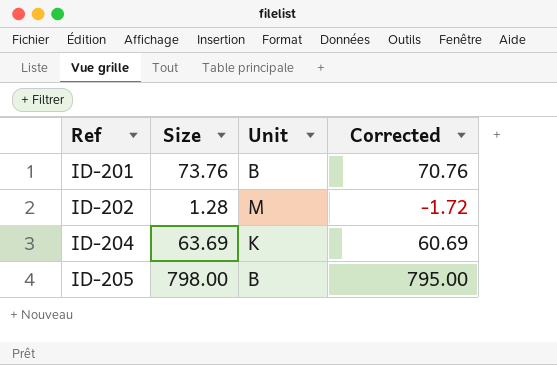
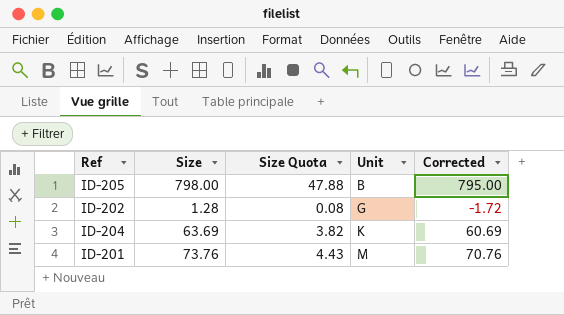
row order: Ref ascending -> Unit ascending
column Size Quota | formula: none -> [Size] * 0.06
ID-202 | Unit: M -> G
ID-201 | Unit: B -> M

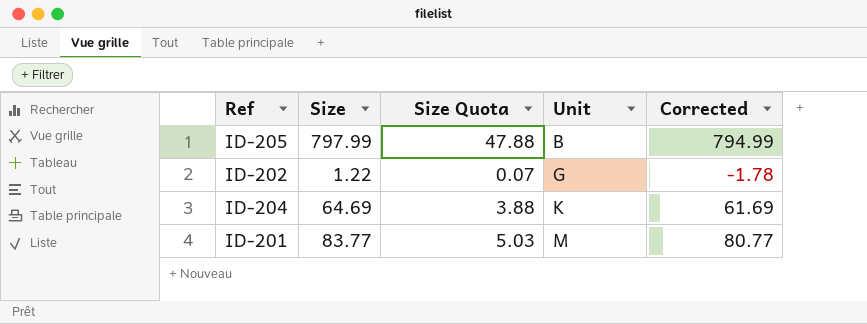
ID-205 | Size: 798.00 -> 797.99
ID-205 | Corrected: 795.00 -> 794.99
ID-202 | Size: 1.28 -> 1.22
ID-202 | Size Quota: 0.08 -> 0.07
ID-202 | Corrected: -1.72 -> -1.78
ID-204 | Size: 63.69 -> 64.69
ID-204 | Size Quota: 3.82 -> 3.88
ID-204 | Corrected: 60.69 -> 61.69
ID-201 | Size: 73.76 -> 83.77
ID-201 | Size Quota: 4.43 -> 5.03
ID-201 | Corrected: 70.76 -> 80.77

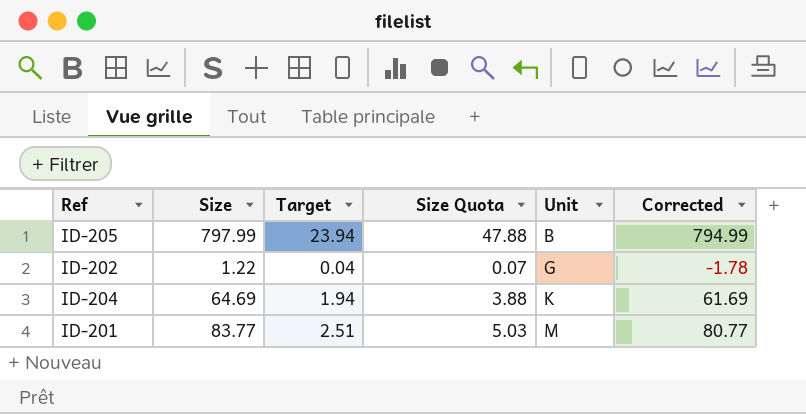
column Target | formula: none -> [Size] * 0.03

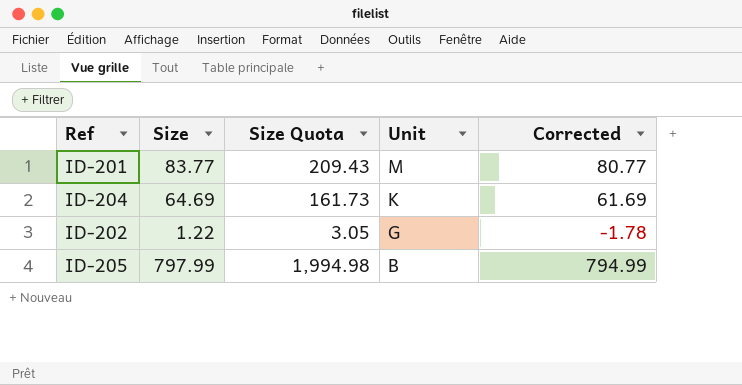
row order: Unit ascending -> Unit descending
column Target | formula: [Size] * 0.03 -> none
column Size Quota | formula: [Size] * 0.06 -> [Size] * 2.5

